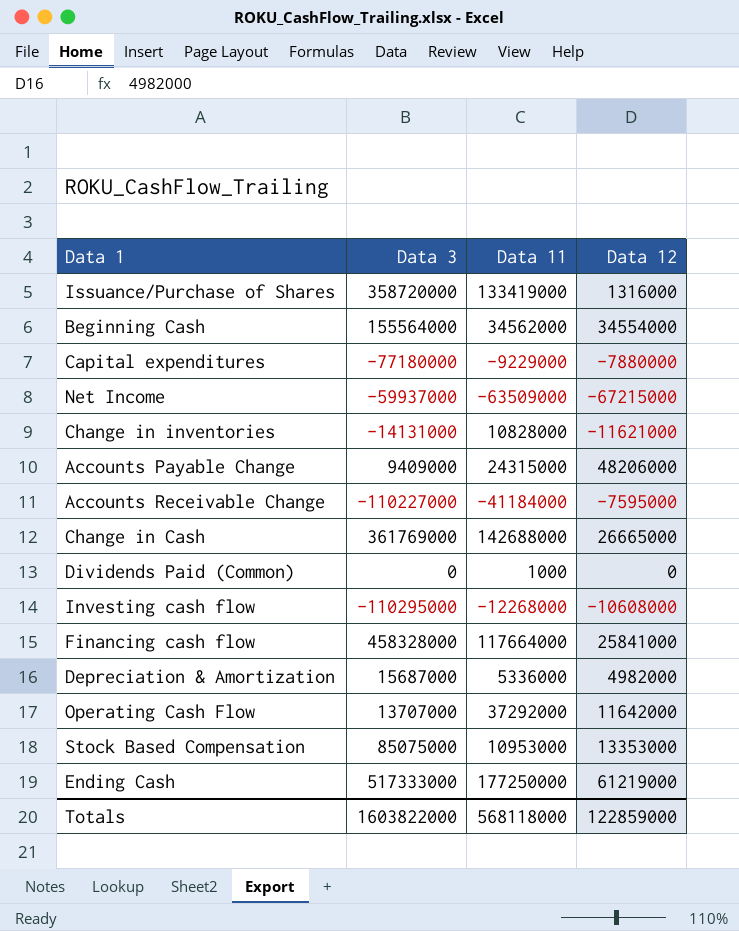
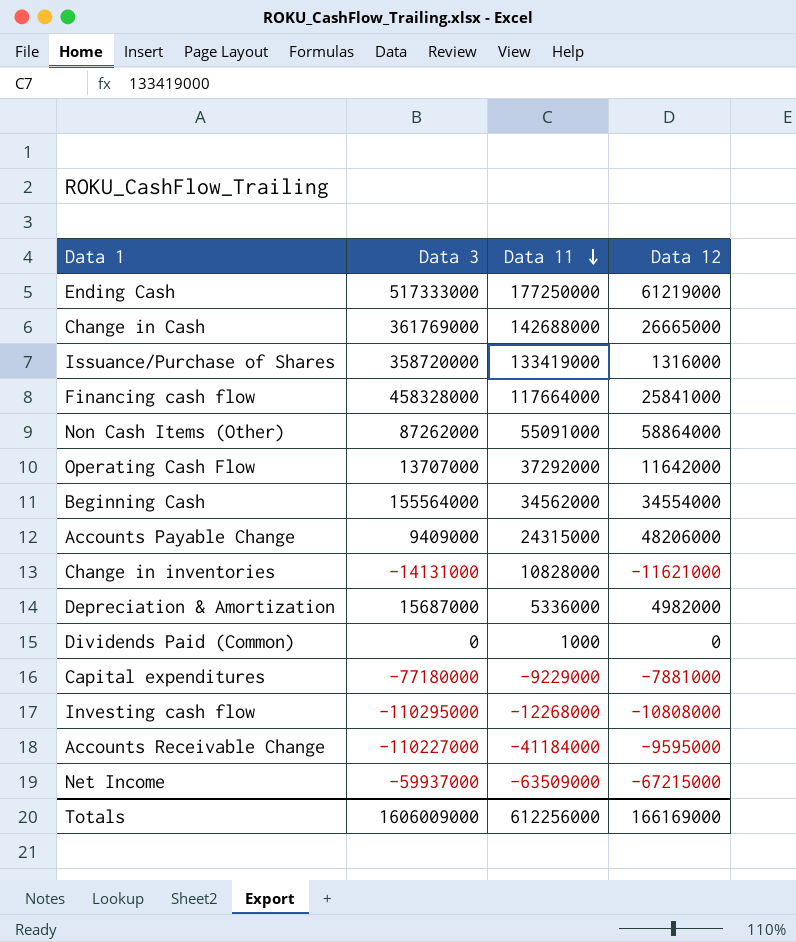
row order: none -> Data 11 descending
row Stock Based Compensation: 85075000 | 10953000 | 13353000 -> none
row Non Cash Items (Other): none -> 87262000 | 55091000 | 58864000
Capital expenditures | Data 12: -7880000 -> -7881000
Investing cash flow | Data 12: -10608000 -> -10808000
Accounts Receivable Change | Data 12: -7595000 -> -9595000
Totals | Data 3: 1603822000 -> 1606009000
Totals | Data 11: 568118000 -> 612256000
Totals | Data 12: 122859000 -> 166169000

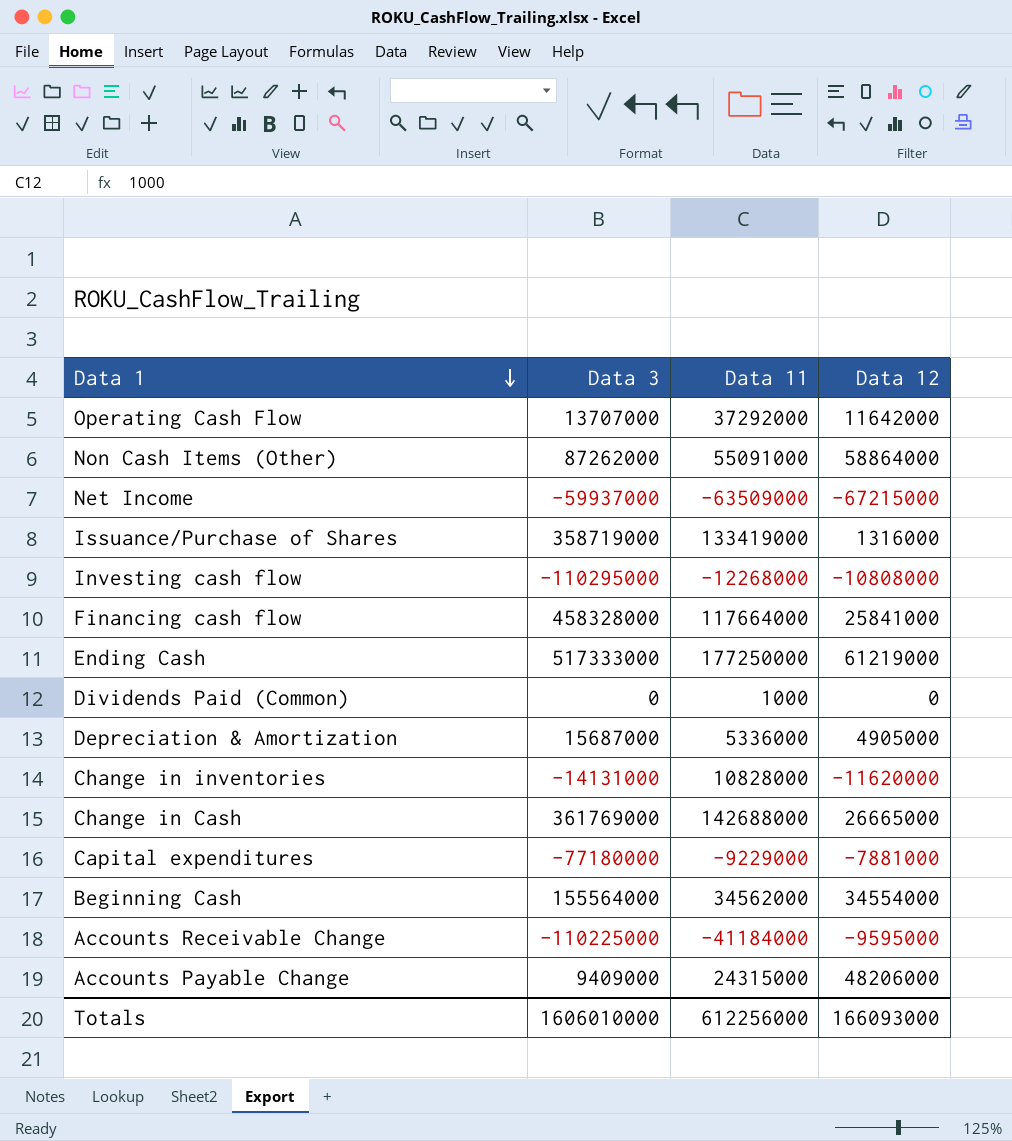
row order: Data 11 descending -> Data 1 descending
Issuance/Purchase of Shares | Data 3: 358720000 -> 358719000
Depreciation & Amortization | Data 12: 4982000 -> 4905000
Change in inventories | Data 12: -11621000 -> -11620000
Accounts Receivable Change | Data 3: -110227000 -> -110225000
Totals | Data 3: 1606009000 -> 1606010000
Totals | Data 12: 166169000 -> 166093000

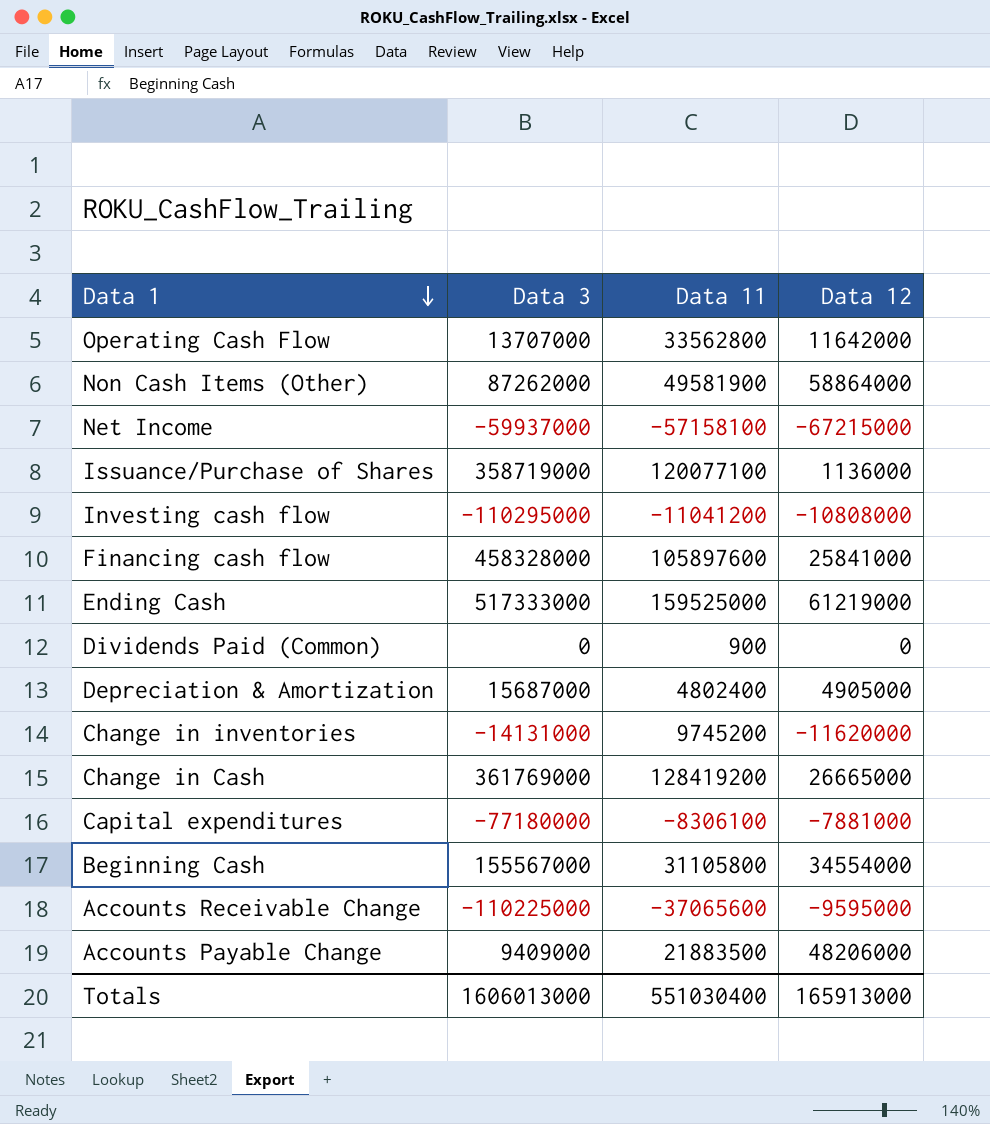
Operating Cash Flow | Data 11: 37292000 -> 33562800
Non Cash Items (Other) | Data 11: 55091000 -> 49581900
Net Income | Data 11: -63509000 -> -57158100
Issuance/Purchase of Shares | Data 11: 133419000 -> 120077100
Issuance/Purchase of Shares | Data 12: 1316000 -> 1136000
Investing cash flow | Data 11: -12268000 -> -11041200
Financing cash flow | Data 11: 117664000 -> 105897600
Ending Cash | Data 11: 177250000 -> 159525000
Dividends Paid (Common) | Data 11: 1000 -> 900
Depreciation & Amortization | Data 11: 5336000 -> 4802400
Change in inventories | Data 11: 10828000 -> 9745200
Change in Cash | Data 11: 142688000 -> 128419200
Capital expenditures | Data 11: -9229000 -> -8306100
Beginning Cash | Data 3: 155564000 -> 155567000
Beginning Cash | Data 11: 34562000 -> 31105800
Accounts Receivable Change | Data 11: -41184000 -> -37065600
Accounts Payable Change | Data 11: 24315000 -> 21883500
Totals | Data 3: 1606010000 -> 1606013000
Totals | Data 11: 612256000 -> 551030400
Totals | Data 12: 166093000 -> 165913000

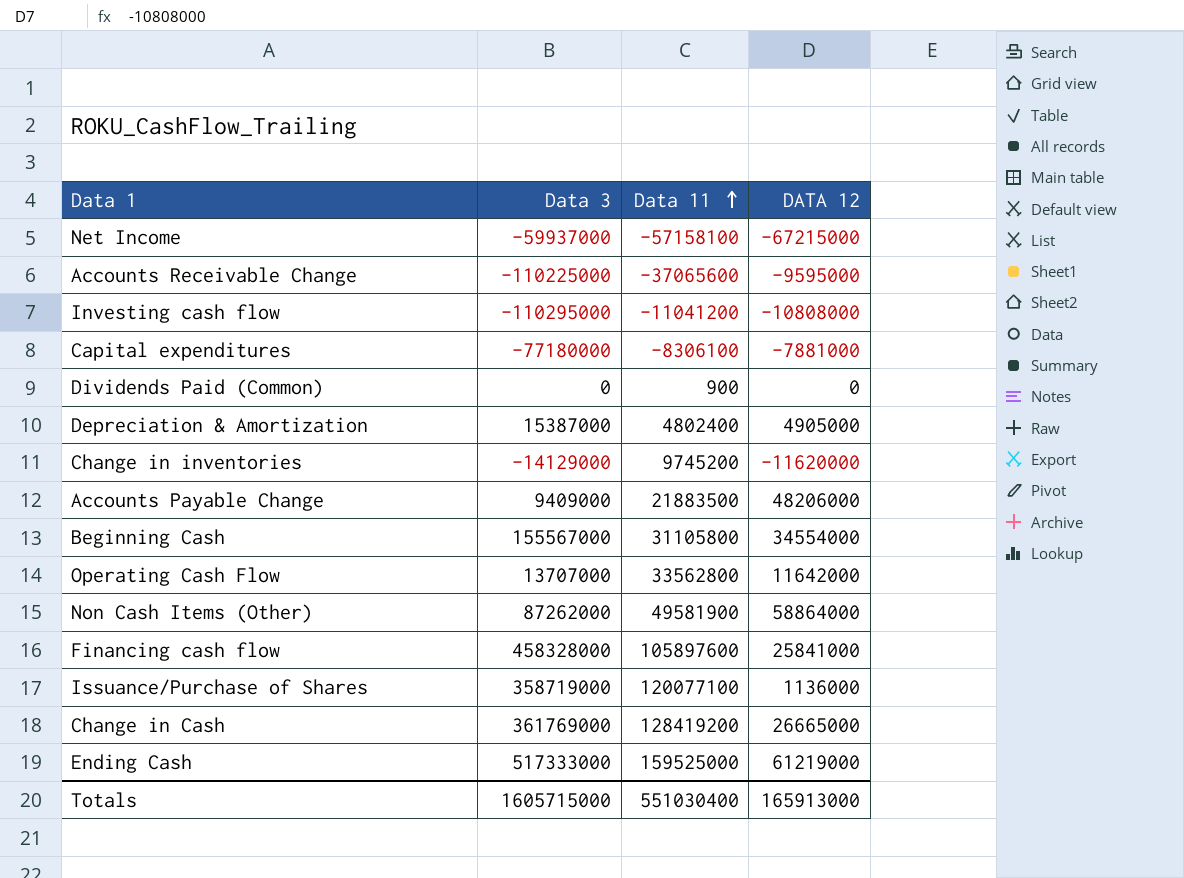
row order: Data 1 descending -> Data 11 ascending
column name: Data 12 -> DATA 12
Depreciation & Amortization | Data 3: 15687000 -> 15387000
Change in inventories | Data 3: -14131000 -> -14129000
Totals | Data 3: 1606013000 -> 1605715000

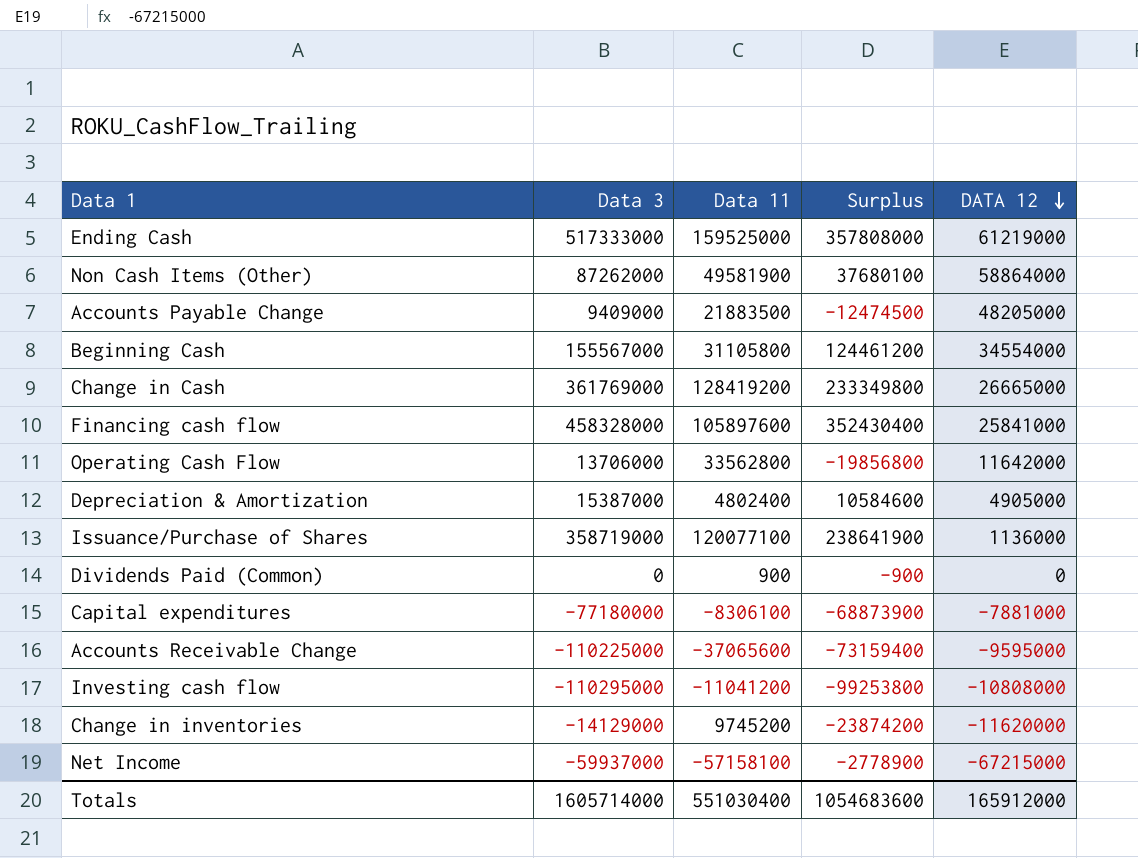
row order: Data 11 ascending -> DATA 12 descending
column Surplus | formula: none -> [Data 3] - [Data 11]
Accounts Payable Change | DATA 12: 48206000 -> 48205000
Operating Cash Flow | Data 3: 13707000 -> 13706000
Totals | Data 3: 1605715000 -> 1605714000
Totals | DATA 12: 165913000 -> 165912000

